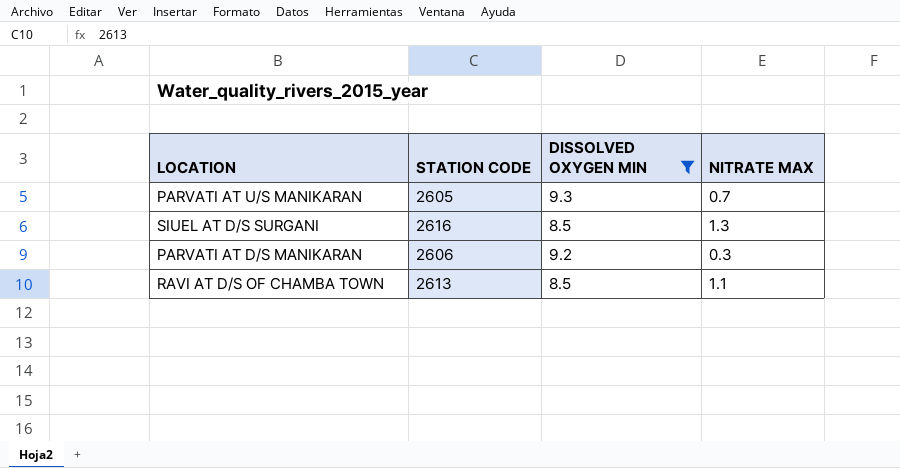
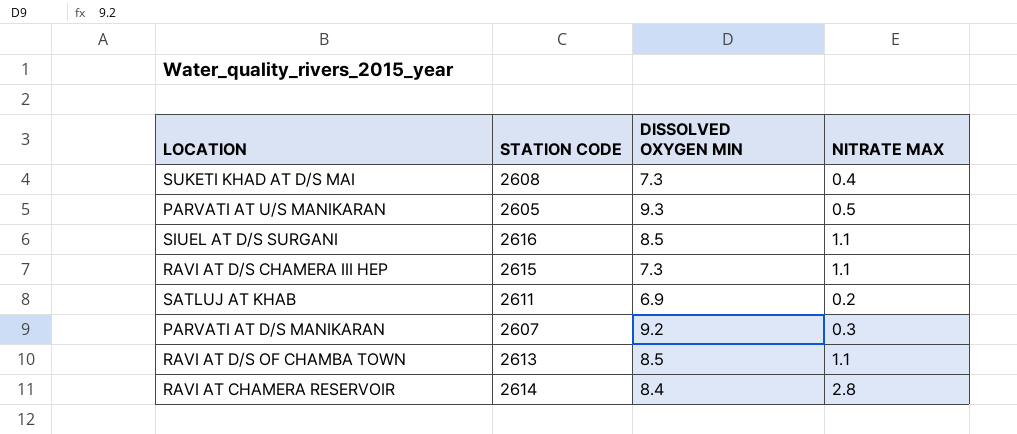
filter: DISSOLVED OXYGEN MIN >= 8.5 -> none
PARVATI AT U/S MANIKARAN | NITRATE MAX: 0.7 -> 0.5
SIUEL AT D/S SURGANI | NITRATE MAX: 1.3 -> 1.1
PARVATI AT D/S MANIKARAN | STATION CODE: 2606 -> 2607

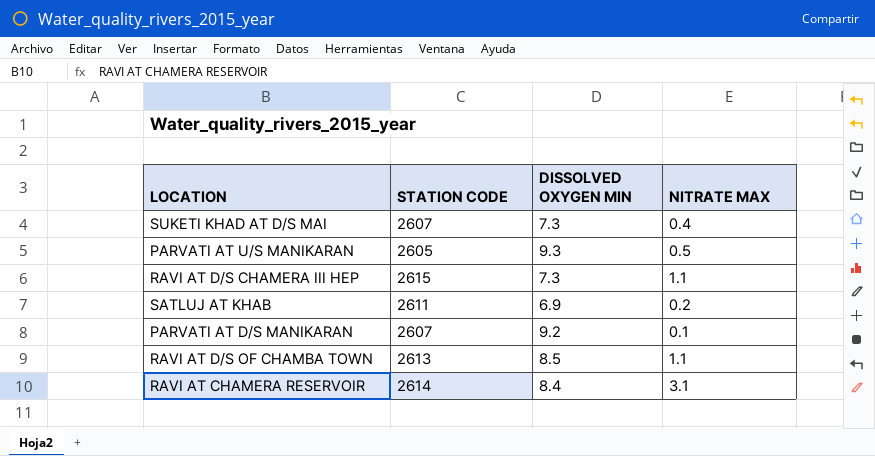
row SIUEL AT D/S SURGANI: 2616 | 8.5 | 1.1 -> none
SUKETI KHAD AT D/S MAI | STATION CODE: 2608 -> 2607
PARVATI AT D/S MANIKARAN | NITRATE MAX: 0.3 -> 0.1
RAVI AT CHAMERA RESERVOIR | NITRATE MAX: 2.8 -> 3.1

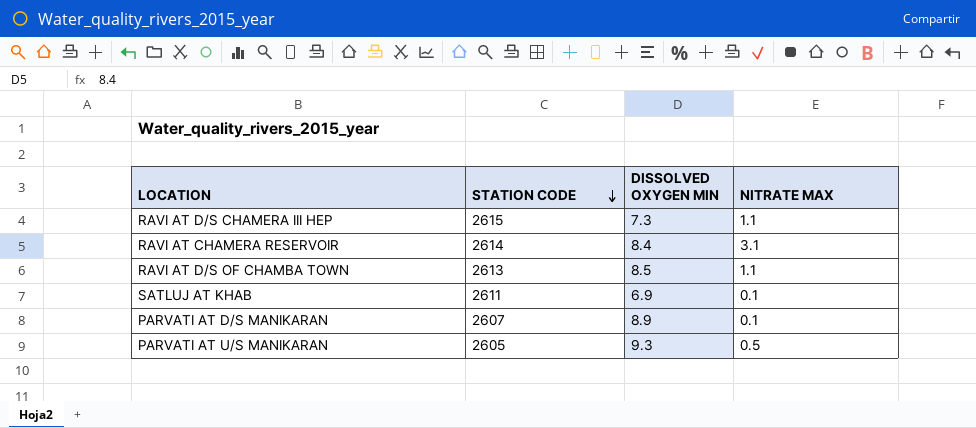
row order: none -> STATION CODE descending
row SUKETI KHAD AT D/S MAI: 2607 | 7.3 | 0.4 -> none
SATLUJ AT KHAB | NITRATE MAX: 0.2 -> 0.1
PARVATI AT D/S MANIKARAN | DISSOLVED OXYGEN MIN: 9.2 -> 8.9

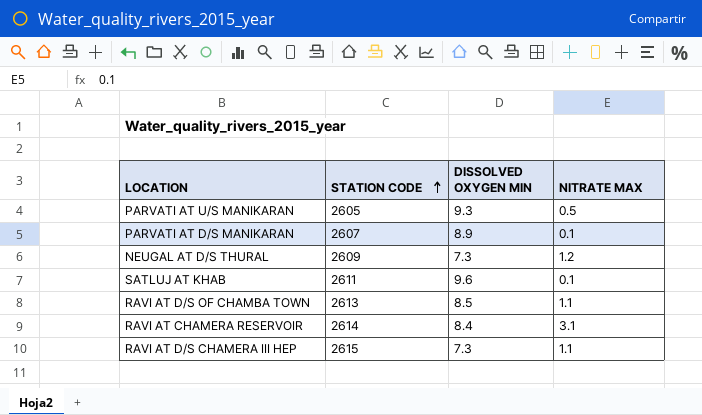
row order: STATION CODE descending -> STATION CODE ascending
row NEUGAL AT D/S THURAL: none -> 2609 | 7.3 | 1.2
SATLUJ AT KHAB | DISSOLVED OXYGEN MIN: 6.9 -> 9.6

